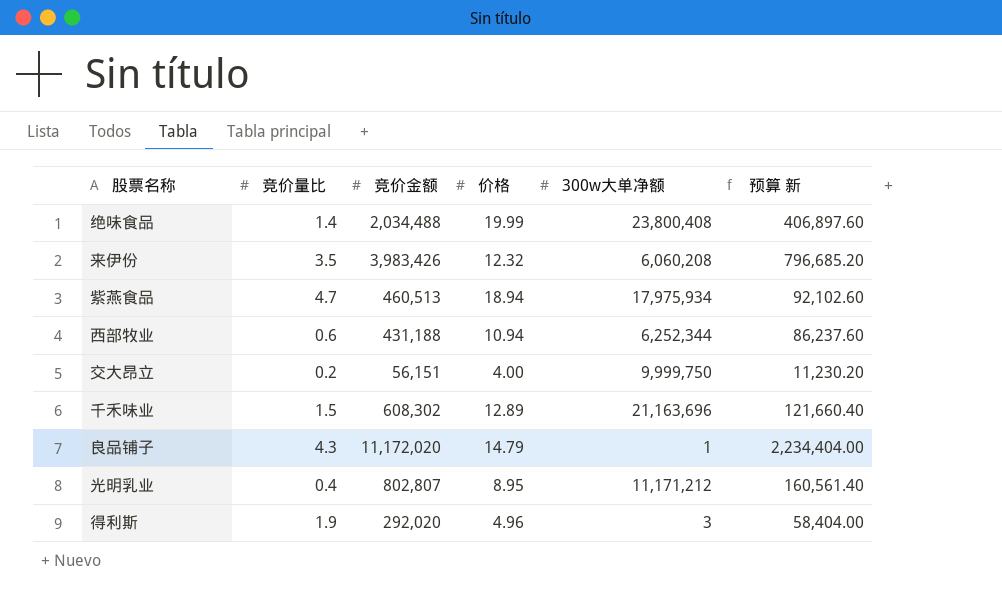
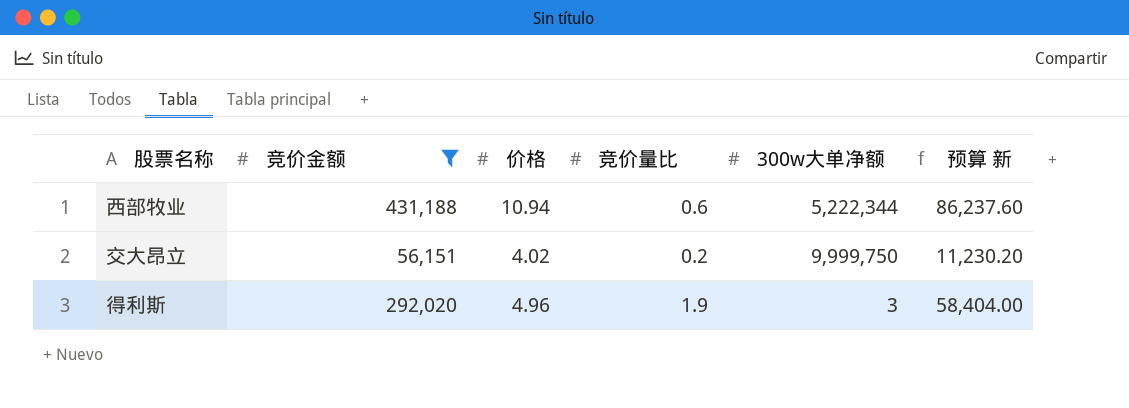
filter: none -> 竞价金额 <= 431,188
column 竞价量比 | position: 2 -> 4
西部牧业 | 300w大单净额: 6,252,344 -> 5,222,344
交大昂立 | 价格: 4.00 -> 4.02

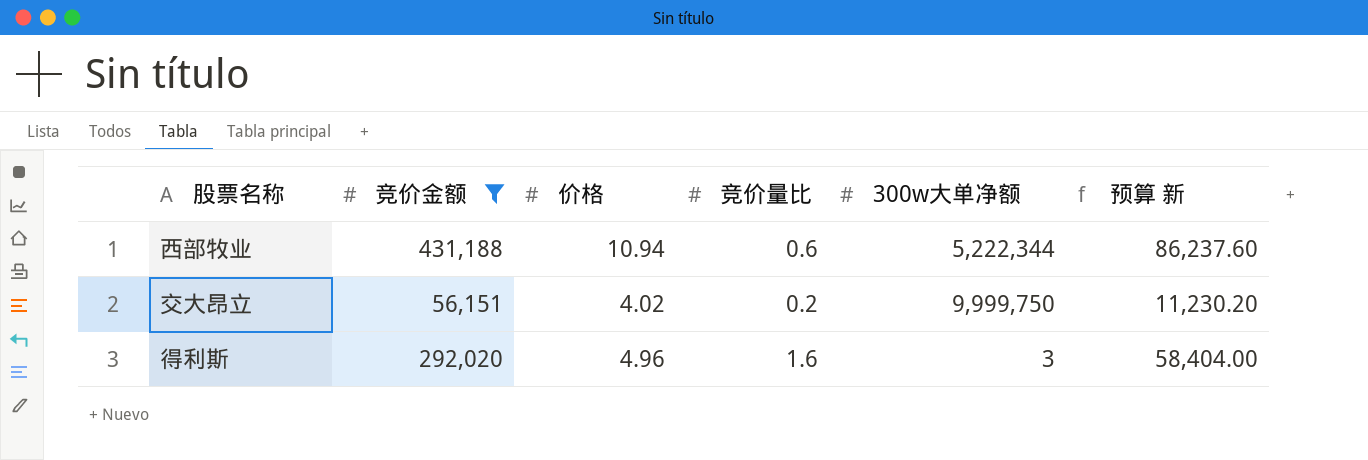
得利斯 | 竞价量比: 1.9 -> 1.6

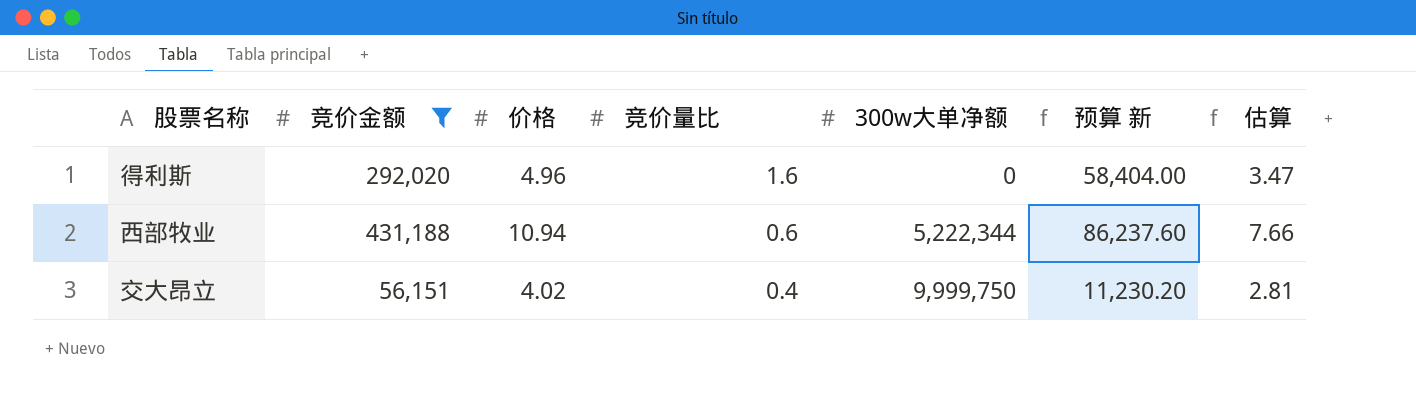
row order: none -> 竞价量比 descending
column 估算 | formula: none -> [价格] * 0.7
得利斯 | 300w大单净额: 3 -> 0
交大昂立 | 竞价量比: 0.2 -> 0.4

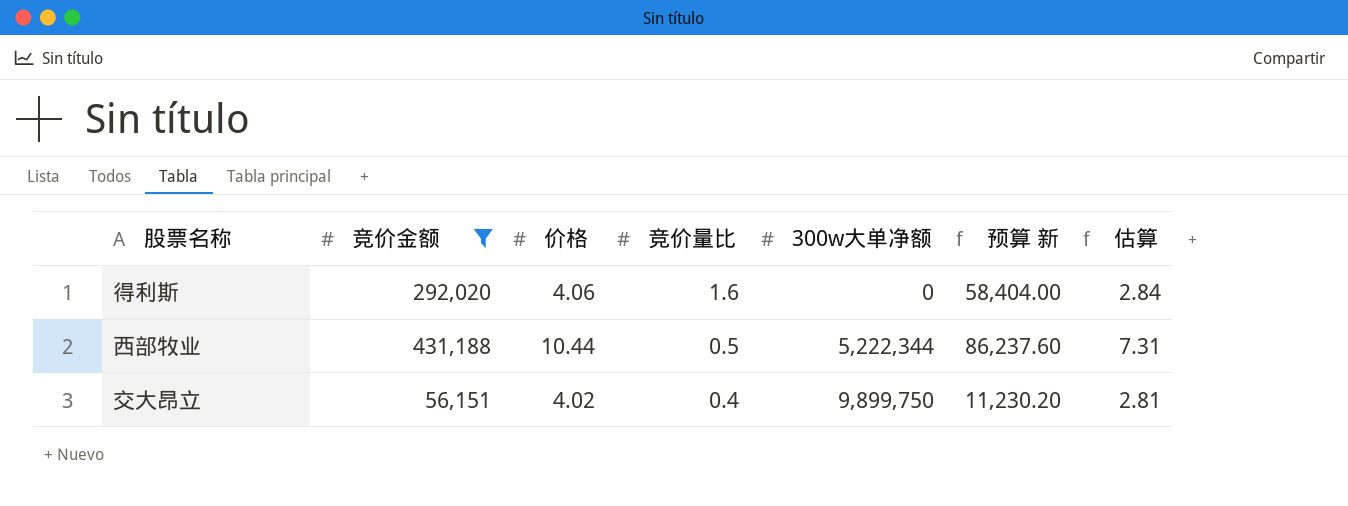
得利斯 | 价格: 4.96 -> 4.06
得利斯 | 估算: 3.47 -> 2.84
西部牧业 | 价格: 10.94 -> 10.44
西部牧业 | 竞价量比: 0.6 -> 0.5
西部牧业 | 估算: 7.66 -> 7.31
交大昂立 | 300w大单净额: 9,999,750 -> 9,899,750

